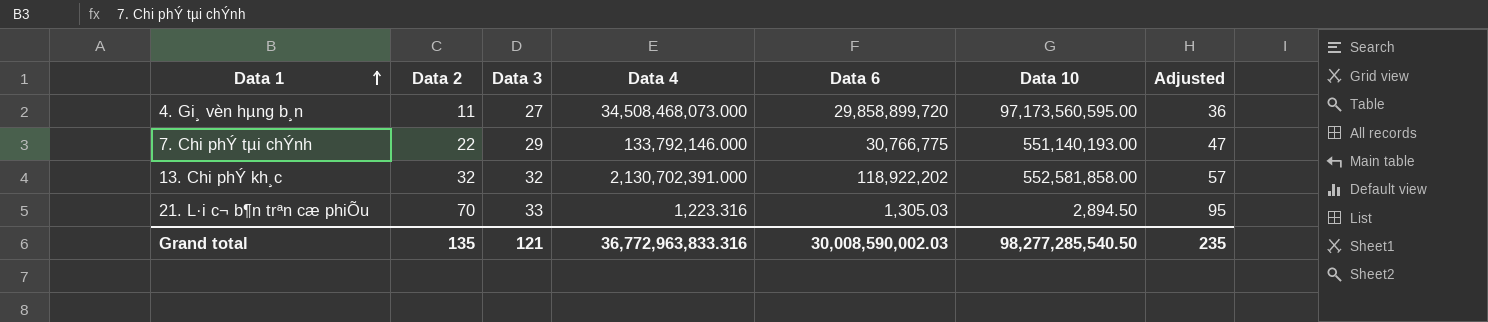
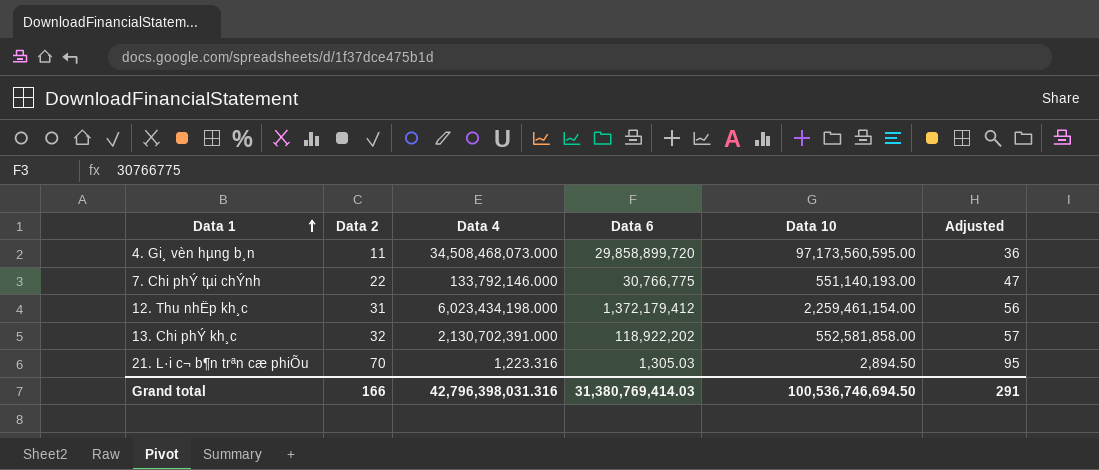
column Data 3 | position: 3 -> none
row 12. Thu nhËp kh¸c: none -> 31 | 6,023,434,198.000 | 1,372,179,412 | 2,259,461,154.00 | 56
Grand total | Data 2: 135 -> 166
Grand total | Data 4: 36,772,963,833.316 -> 42,796,398,031.316
Grand total | Data 6: 30,008,590,002.03 -> 31,380,769,414.03
Grand total | Data 10: 98,277,285,540.50 -> 100,536,746,694.50
Grand total | Adjusted: 235 -> 291

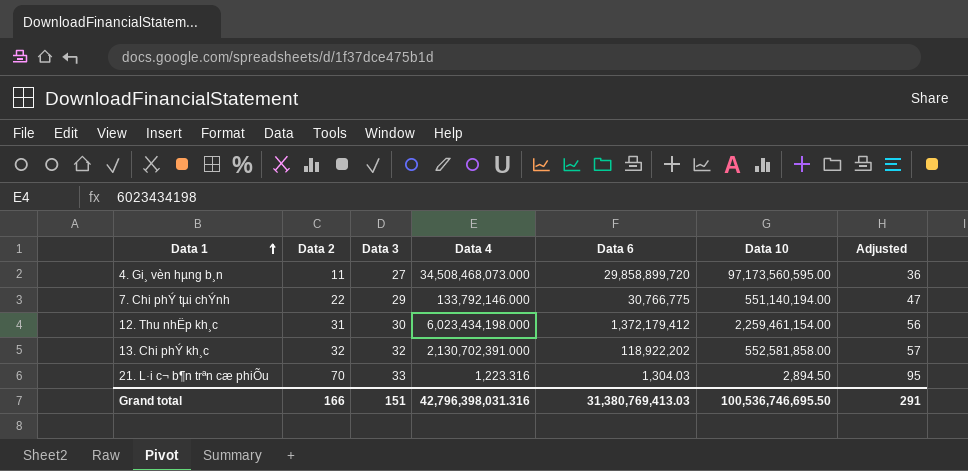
column Data 3 | position: none -> 3
7. Chi phÝ tµi chÝnh | Data 10: 551,140,193.00 -> 551,140,194.00
21. L·i c¬ b¶n trªn cæ phiÕu | Data 6: 1,305.03 -> 1,304.03
Grand total | Data 6: 31,380,769,414.03 -> 31,380,769,413.03
Grand total | Data 10: 100,536,746,694.50 -> 100,536,746,695.50

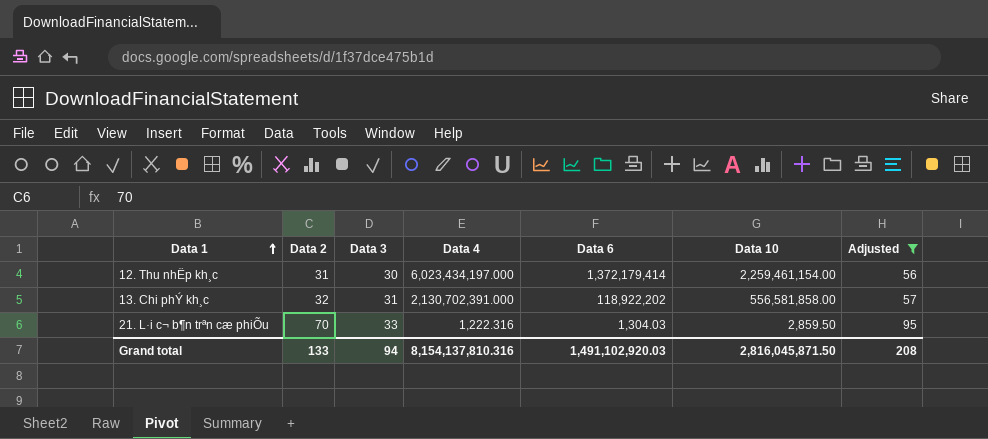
filter: none -> Adjusted >= 56
12. Thu nhËp kh¸c | Data 4: 6,023,434,198.000 -> 6,023,434,197.000
12. Thu nhËp kh¸c | Data 6: 1,372,179,412 -> 1,372,179,414
13. Chi phÝ kh¸c | Data 3: 32 -> 31
13. Chi phÝ kh¸c | Data 10: 552,581,858.00 -> 556,581,858.00
21. L·i c¬ b¶n trªn cæ phiÕu | Data 4: 1,223.316 -> 1,222.316
21. L·i c¬ b¶n trªn cæ phiÕu | Data 10: 2,894.50 -> 2,859.50
Grand total | Data 2: 166 -> 133
Grand total | Data 3: 151 -> 94
Grand total | Data 4: 42,796,398,031.316 -> 8,154,137,810.316
Grand total | Data 6: 31,380,769,413.03 -> 1,491,102,920.03
Grand total | Data 10: 100,536,746,695.50 -> 2,816,045,871.50
Grand total | Adjusted: 291 -> 208

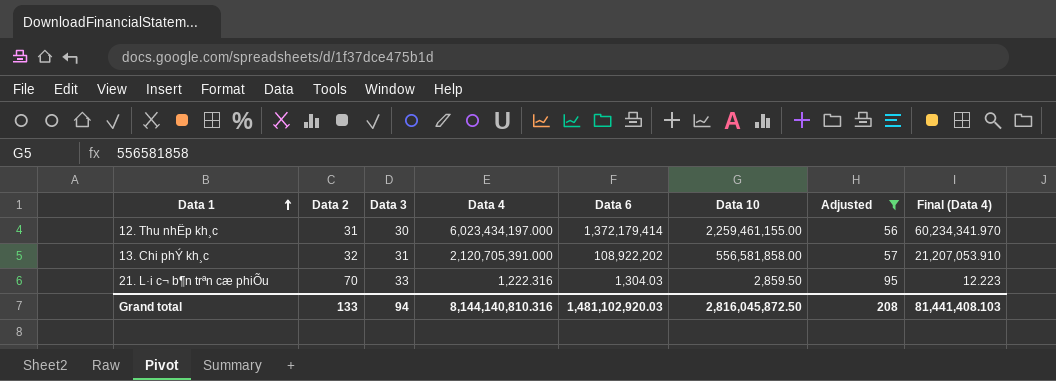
column Final (Data 4) | formula: none -> [Data 4] * 0.01
12. Thu nhËp kh¸c | Data 10: 2,259,461,154.00 -> 2,259,461,155.00
13. Chi phÝ kh¸c | Data 4: 2,130,702,391.000 -> 2,120,705,391.000
13. Chi phÝ kh¸c | Data 6: 118,922,202 -> 108,922,202
Grand total | Data 4: 8,154,137,810.316 -> 8,144,140,810.316
Grand total | Data 6: 1,491,102,920.03 -> 1,481,102,920.03
Grand total | Data 10: 2,816,045,871.50 -> 2,816,045,872.50

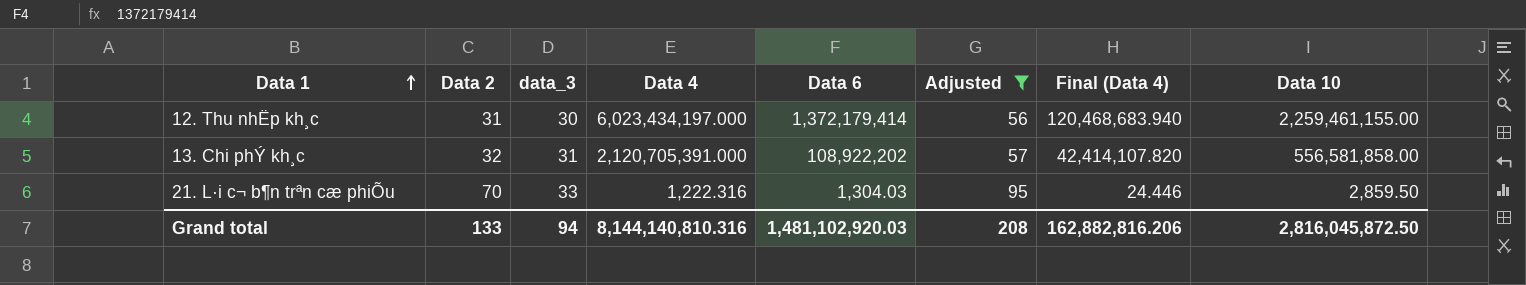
column name: Data 3 -> data_3
column Final (Data 4) | formula: [Data 4] * 0.01 -> [Data 4] * 0.02
column Data 10 | position: 6 -> 8
Grand total | Final (Data 4): 81,441,408.103 -> 162,882,816.206

